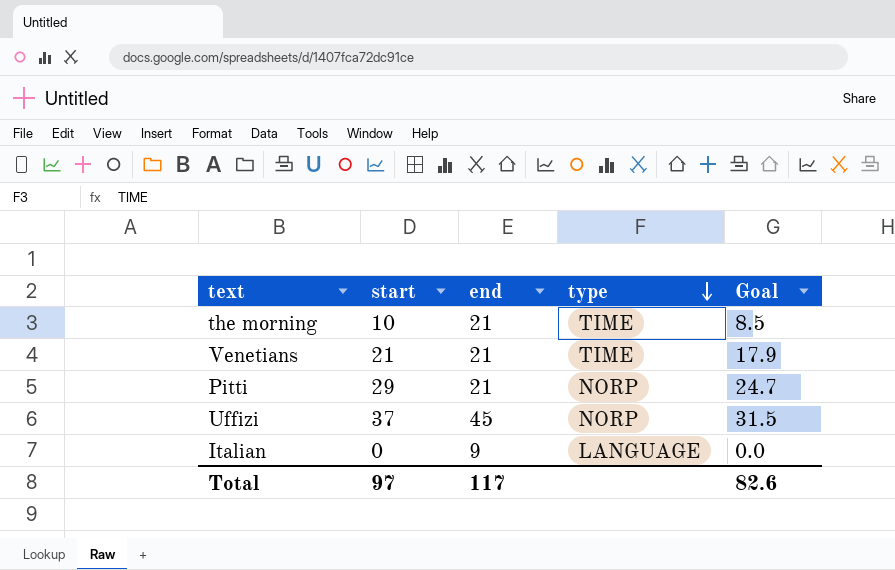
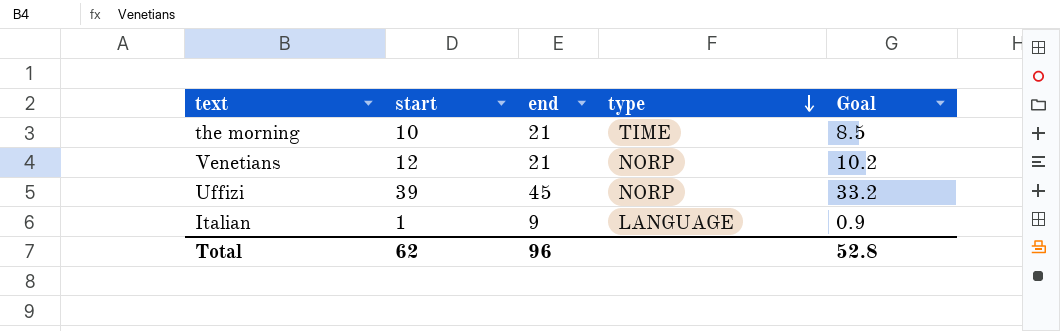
row Pitti: 29 | 21 | NORP | 24.7 -> none
Venetians | start: 21 -> 12
Venetians | type: TIME -> NORP
Venetians | Goal: 17.9 -> 10.2
Uffizi | start: 37 -> 39
Uffizi | Goal: 31.5 -> 33.2
Italian | start: 0 -> 1
Italian | Goal: 0.0 -> 0.9
Total | start: 97 -> 62
Total | end: 117 -> 96
Total | Goal: 82.6 -> 52.8

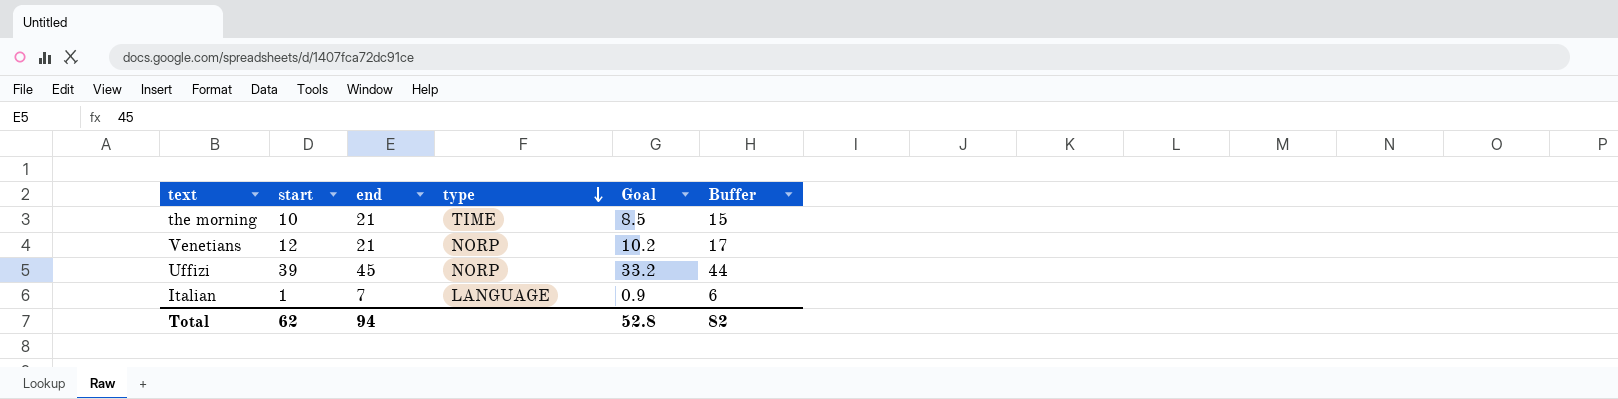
column Buffer | formula: none -> [start] + 5
Italian | end: 9 -> 7
Total | end: 96 -> 94

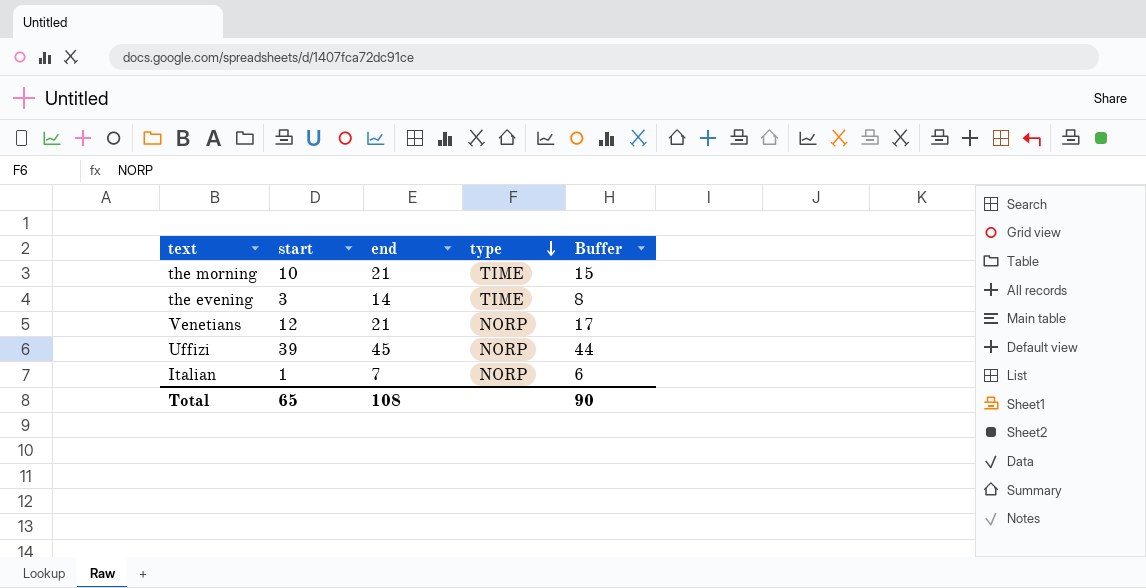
column Goal | formula: [start] * 0.85 -> none
row the evening: none -> 3 | 14 | TIME | 8
Italian | type: LANGUAGE -> NORP
Total | start: 62 -> 65
Total | end: 94 -> 108
Total | Buffer: 82 -> 90

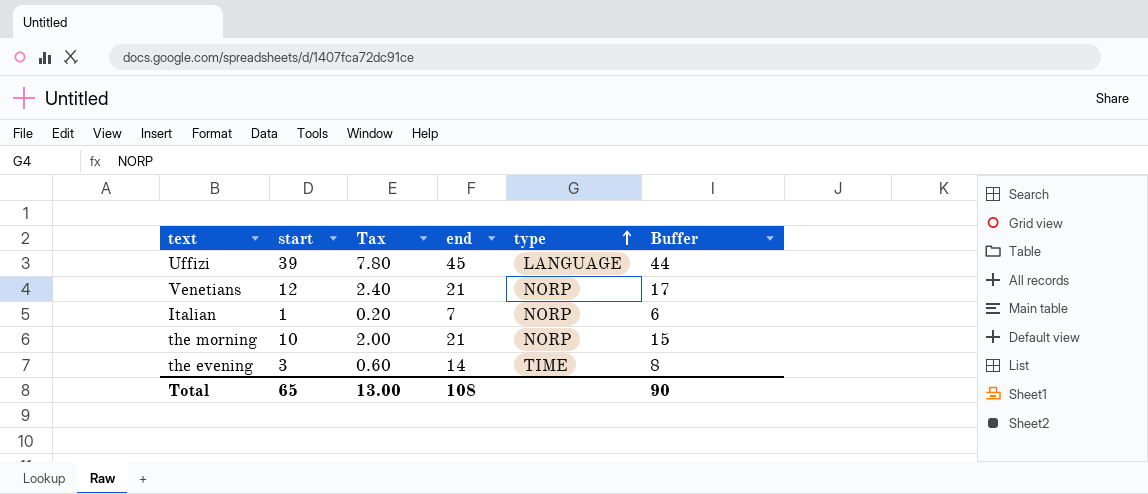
row order: type descending -> type ascending
column Tax | formula: none -> [start] * 0.2
Uffizi | type: NORP -> LANGUAGE
the morning | type: TIME -> NORP

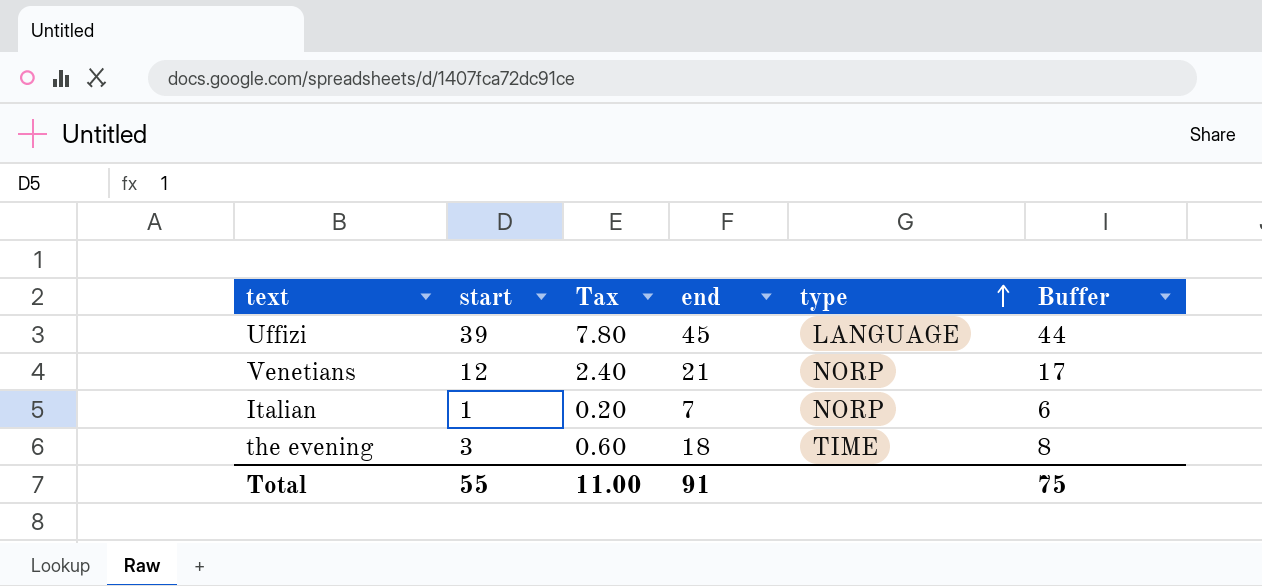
row the morning: 10 | 2.00 | 21 | NORP | 15 -> none
the evening | end: 14 -> 18
Total | start: 65 -> 55
Total | Tax: 13.00 -> 11.00
Total | end: 108 -> 91
Total | Buffer: 90 -> 75

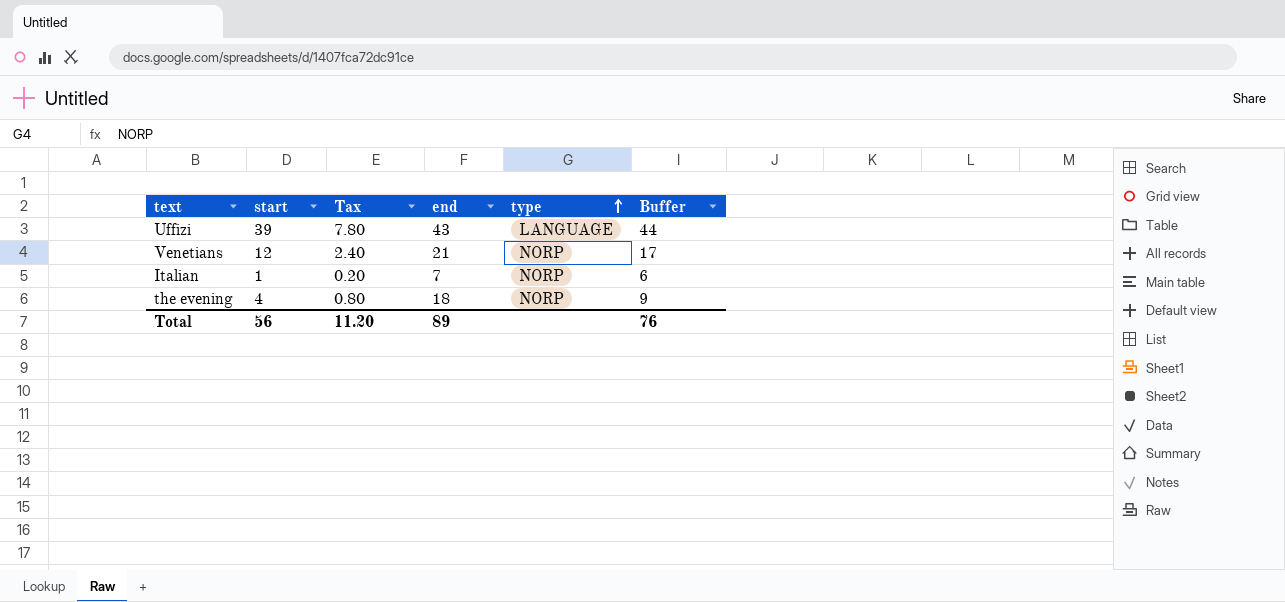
Uffizi | end: 45 -> 43
the evening | start: 3 -> 4
the evening | Tax: 0.60 -> 0.80
the evening | type: TIME -> NORP
the evening | Buffer: 8 -> 9
Total | start: 55 -> 56
Total | Tax: 11.00 -> 11.20
Total | end: 91 -> 89
Total | Buffer: 75 -> 76

